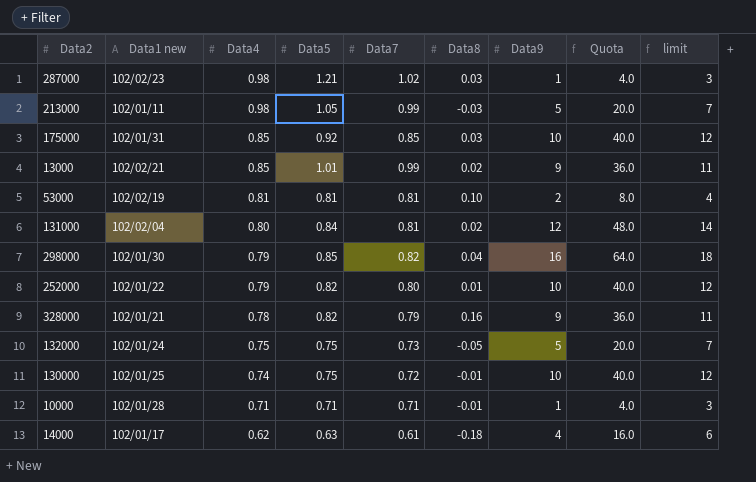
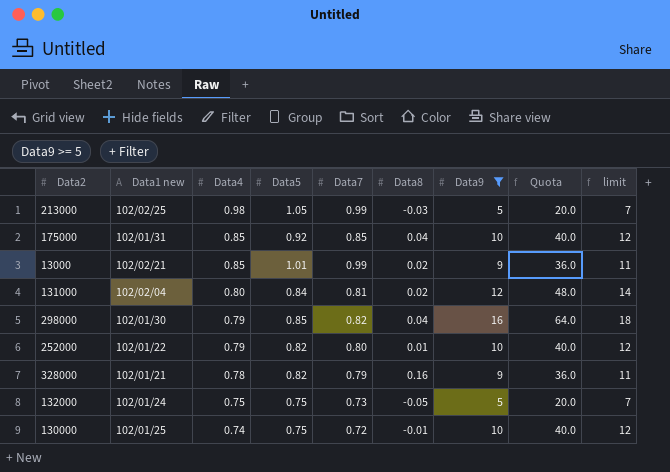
filter: none -> Data9 >= 5
213000 | Data1 new: 102/01/11 -> 102/02/25
175000 | Data8: 0.03 -> 0.04

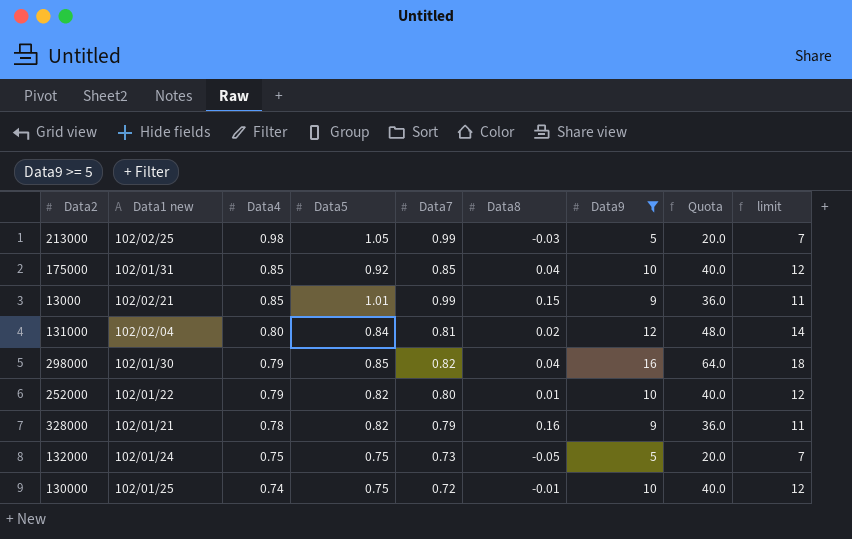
13000 | Data8: 0.02 -> 0.15

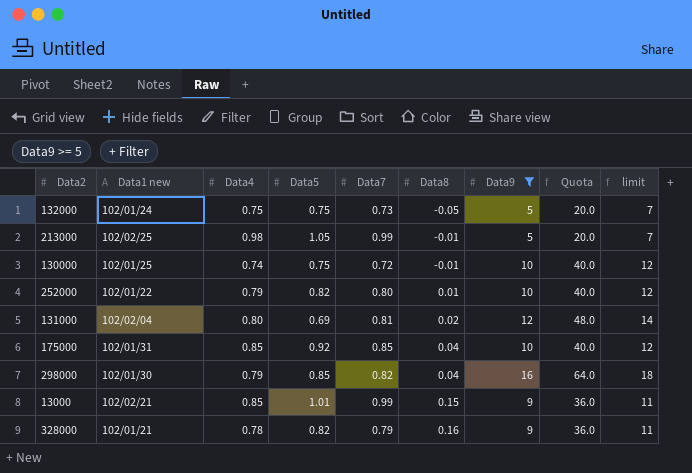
row order: Data4 descending -> Data8 ascending
213000 | Data8: -0.03 -> -0.01
131000 | Data5: 0.84 -> 0.69

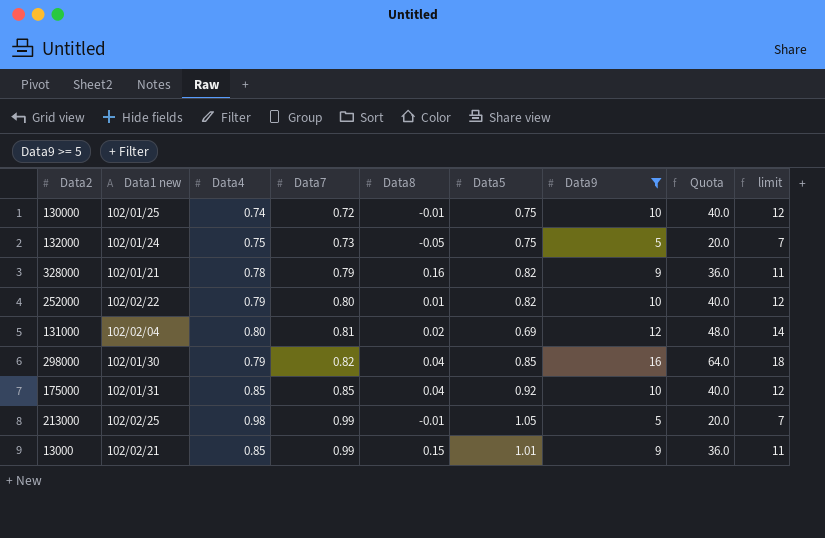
row order: Data8 ascending -> Data7 ascending
column Data5 | position: 4 -> 6
252000 | Data1 new: 102/01/22 -> 102/02/22

